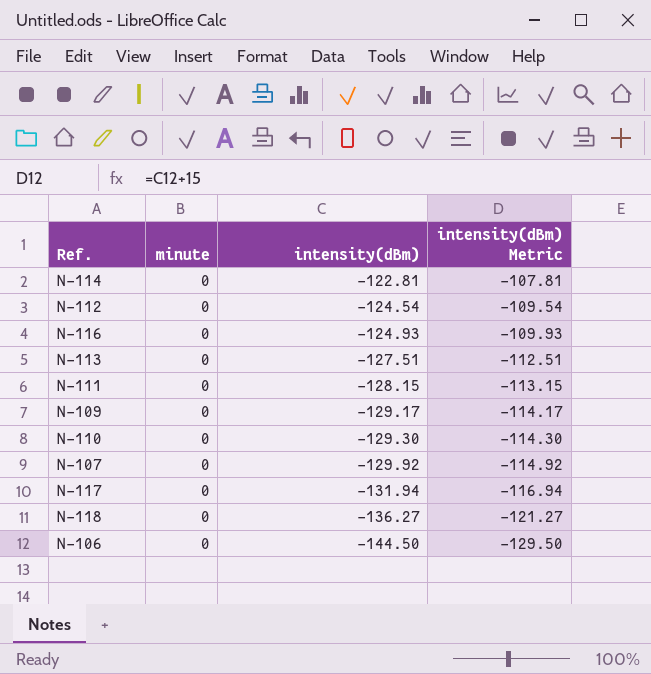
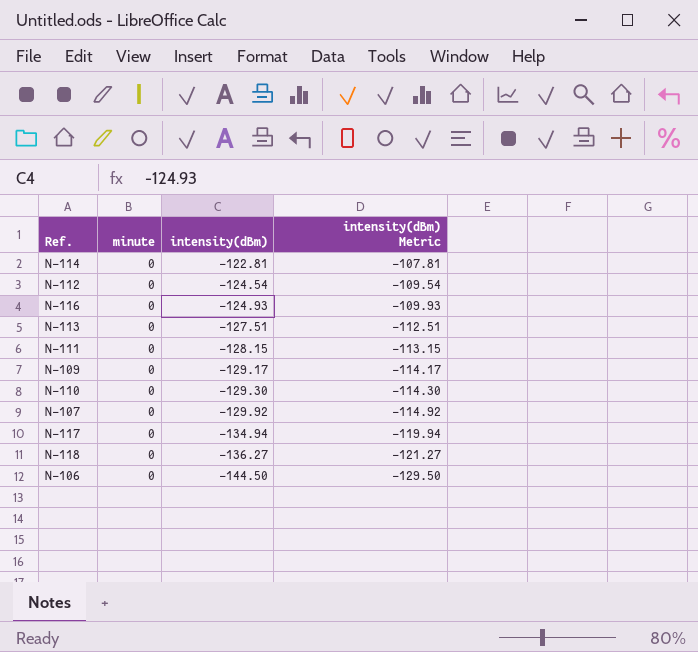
N-117 | intensity(dBm): -131.94 -> -134.94
N-117 | intensity(dBm) Metric: -116.94 -> -119.94

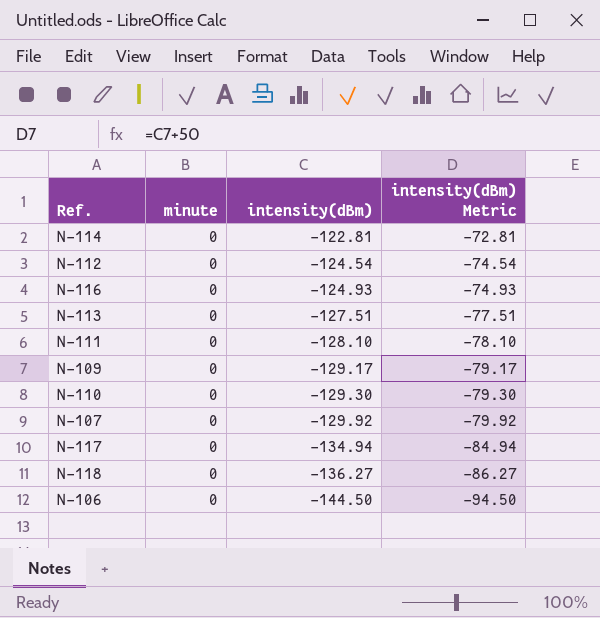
column intensity(dBm) Metric | formula: [intensity(dBm)] + 15 -> [intensity(dBm)] + 50
N-111 | intensity(dBm): -128.15 -> -128.10

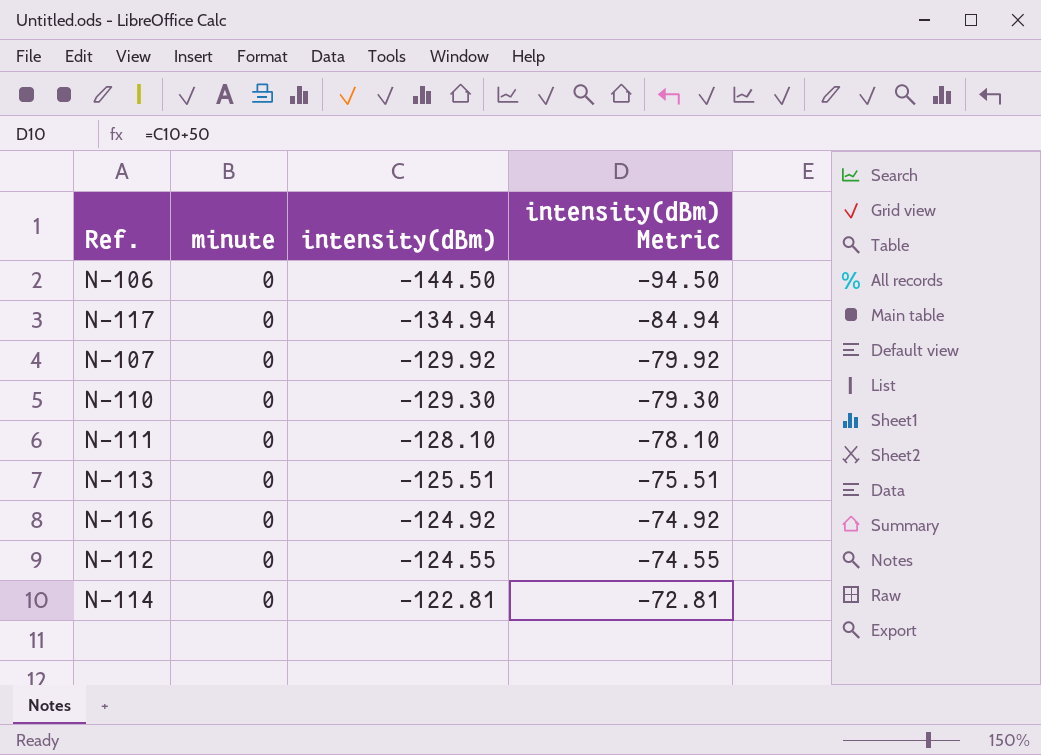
row order: intensity(dBm) descending -> intensity(dBm) ascending
row N-109: 0 | -129.17 | -79.17 -> none
row N-118: 0 | -136.27 | -86.27 -> none
N-113 | intensity(dBm): -127.51 -> -125.51
N-113 | intensity(dBm) Metric: -77.51 -> -75.51
N-116 | intensity(dBm): -124.93 -> -124.92
N-116 | intensity(dBm) Metric: -74.93 -> -74.92
N-112 | intensity(dBm): -124.54 -> -124.55
N-112 | intensity(dBm) Metric: -74.54 -> -74.55

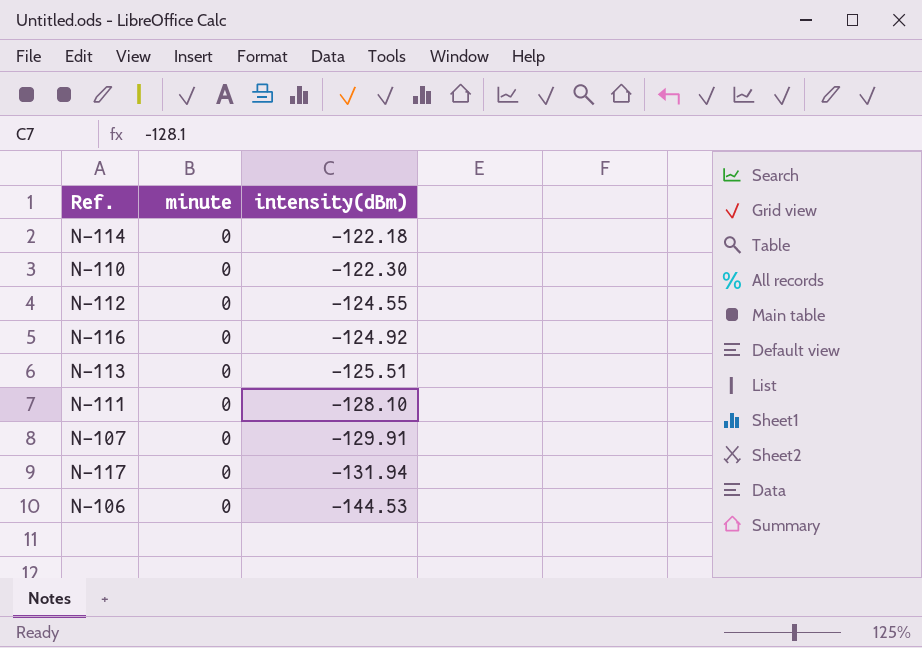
row order: intensity(dBm) ascending -> intensity(dBm) descending
column intensity(dBm) Metric | formula: [intensity(dBm)] + 50 -> none
N-114 | intensity(dBm): -122.81 -> -122.18
N-110 | intensity(dBm): -129.30 -> -122.30
N-107 | intensity(dBm): -129.92 -> -129.91
N-117 | intensity(dBm): -134.94 -> -131.94
N-106 | intensity(dBm): -144.50 -> -144.53

